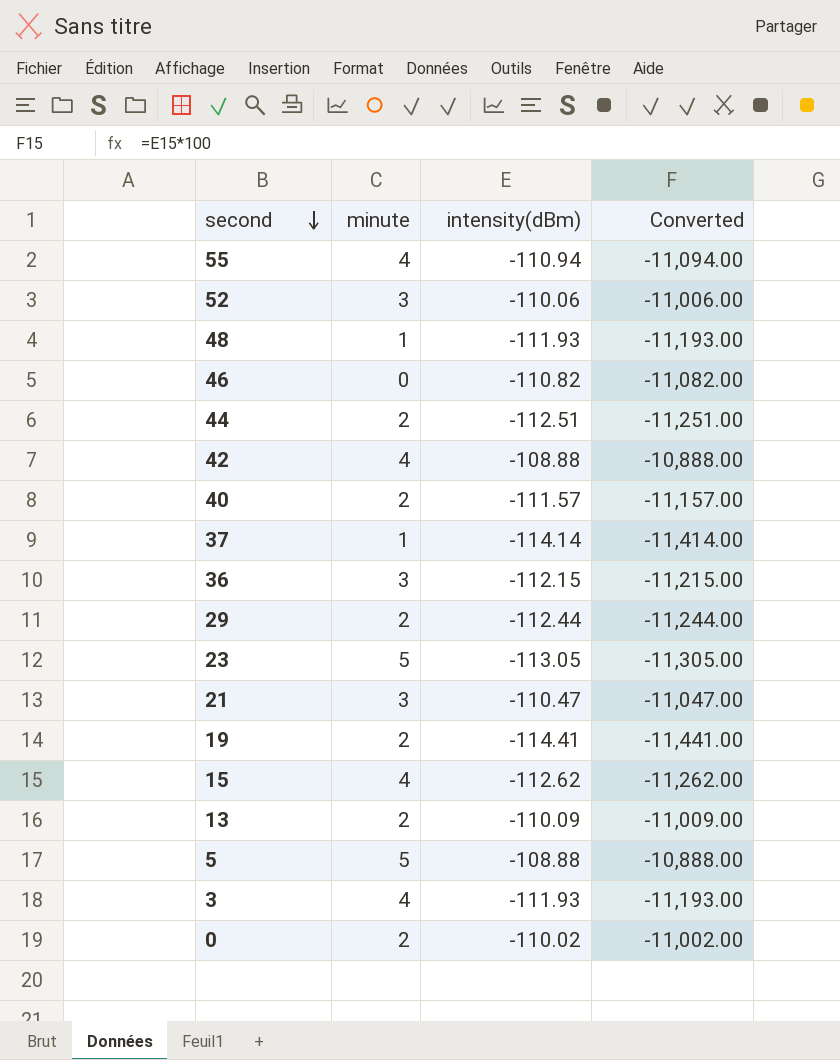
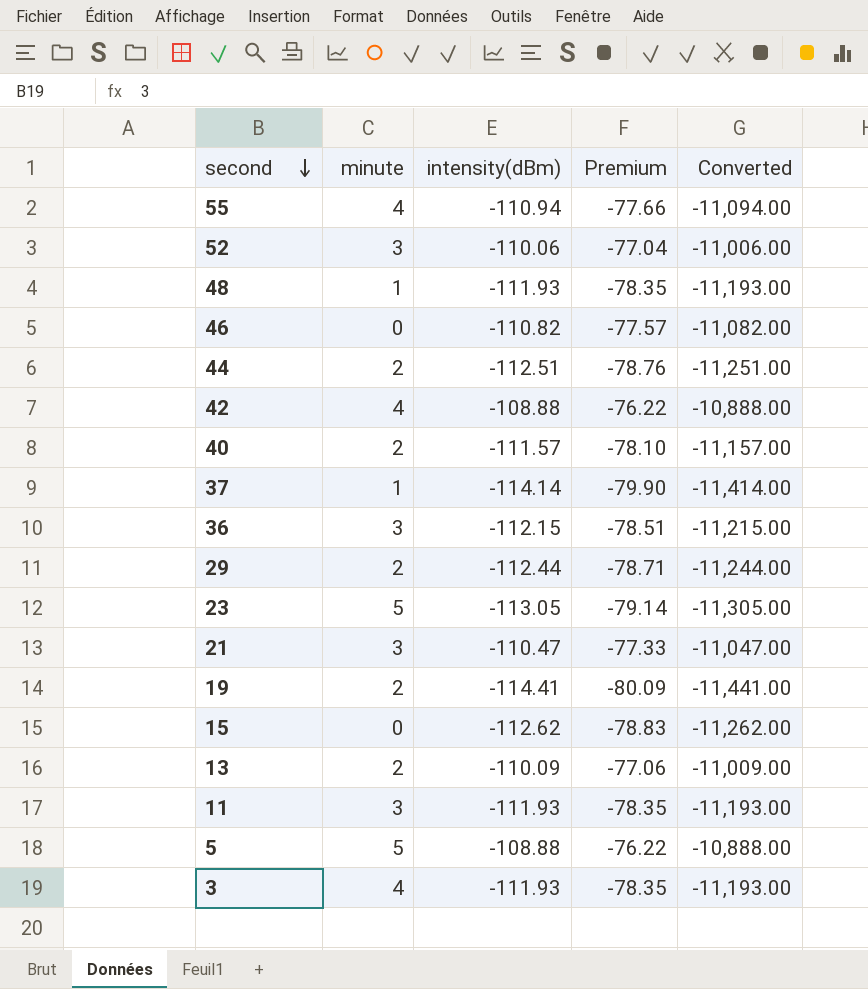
column Premium | formula: none -> [intensity(dBm)] * 0.7
row 0: 2 | -110.02 | -11,002.00 -> none
15 | minute: 4 -> 0
row 11: none -> 3 | -111.93 | -78.35 | -11,193.00

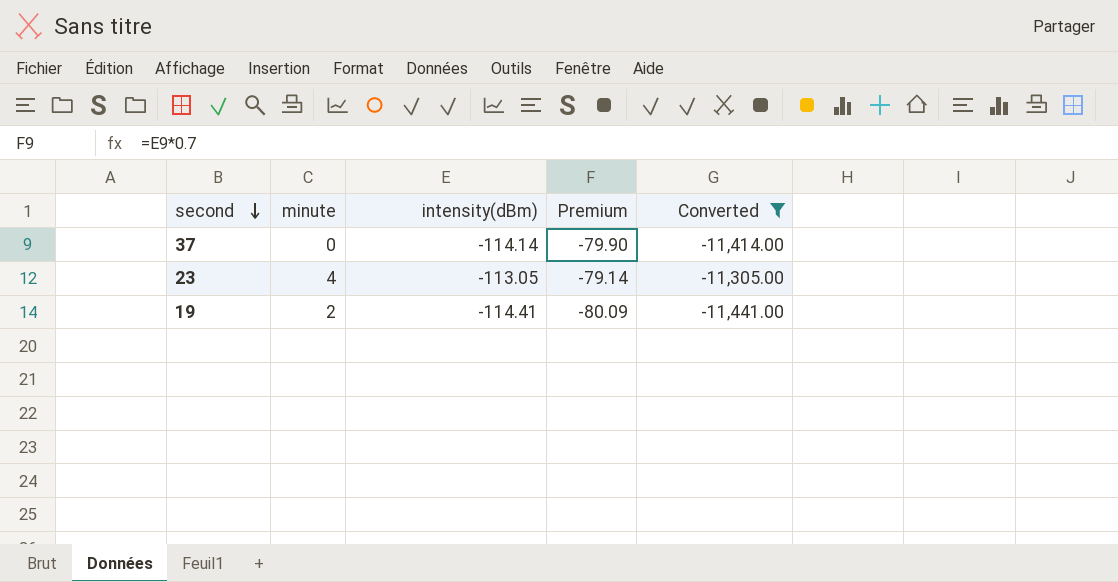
filter: none -> Converted <= -11,305.00
37 | minute: 1 -> 0
23 | minute: 5 -> 4

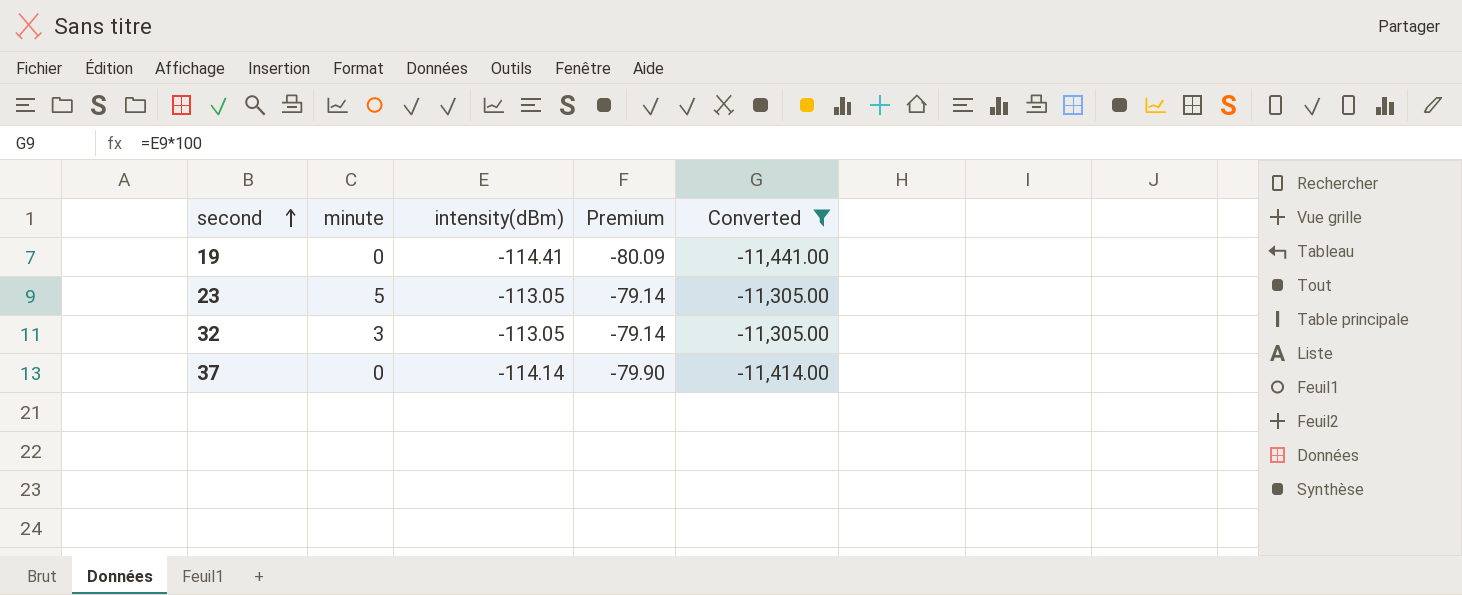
row order: second descending -> second ascending
19 | minute: 2 -> 0
23 | minute: 4 -> 5
row 32: none -> 3 | -113.05 | -79.14 | -11,305.00

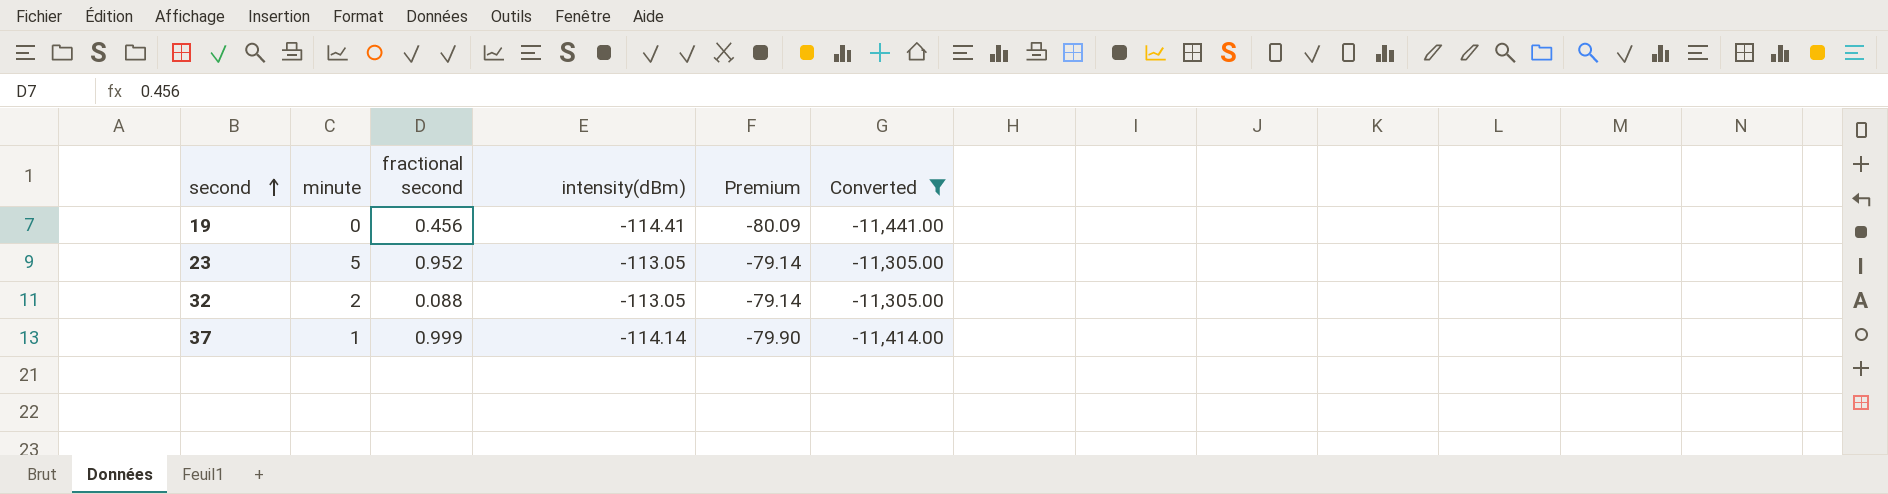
column fractional second | position: none -> 3
32 | minute: 3 -> 2
37 | minute: 0 -> 1

